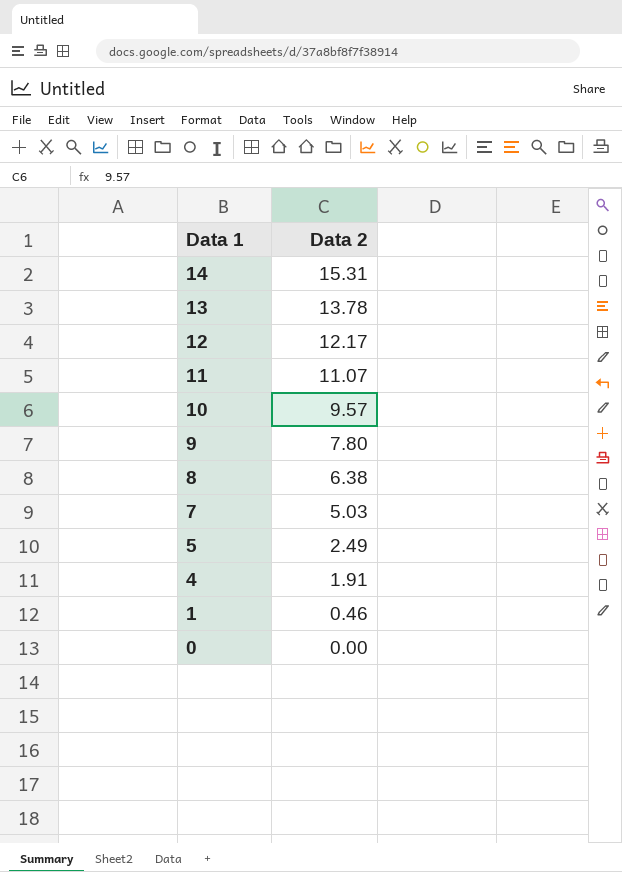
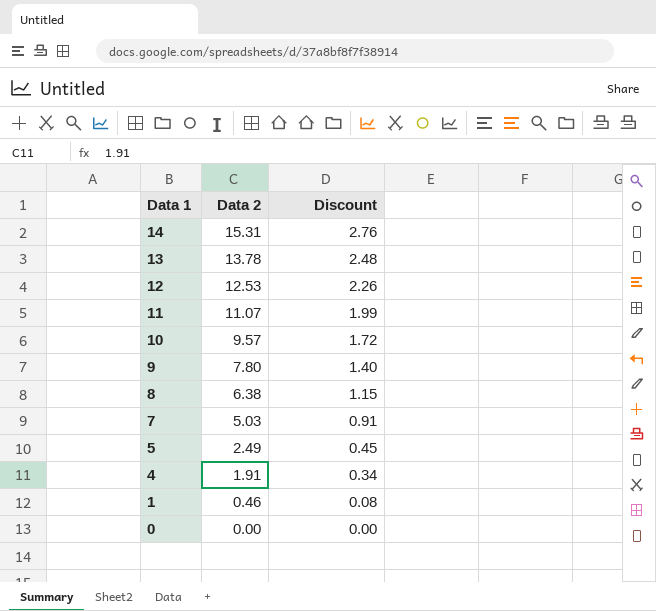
column Discount | formula: none -> [Data 2] * 0.18
12 | Data 2: 12.17 -> 12.53

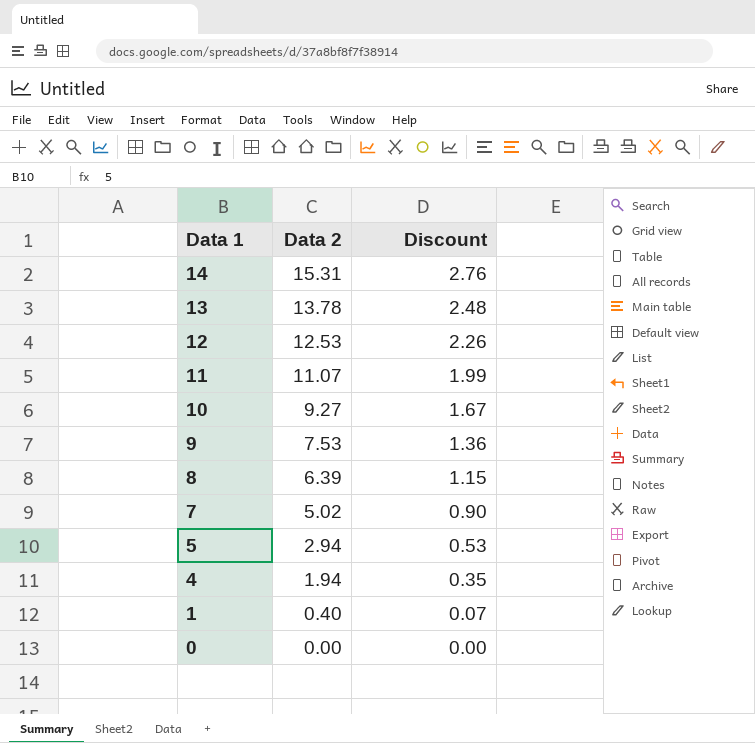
10 | Data 2: 9.57 -> 9.27
10 | Discount: 1.72 -> 1.67
9 | Data 2: 7.80 -> 7.53
9 | Discount: 1.40 -> 1.36
8 | Data 2: 6.38 -> 6.39
7 | Data 2: 5.03 -> 5.02
7 | Discount: 0.91 -> 0.90
5 | Data 2: 2.49 -> 2.94
5 | Discount: 0.45 -> 0.53
4 | Data 2: 1.91 -> 1.94
4 | Discount: 0.34 -> 0.35
1 | Data 2: 0.46 -> 0.40
1 | Discount: 0.08 -> 0.07

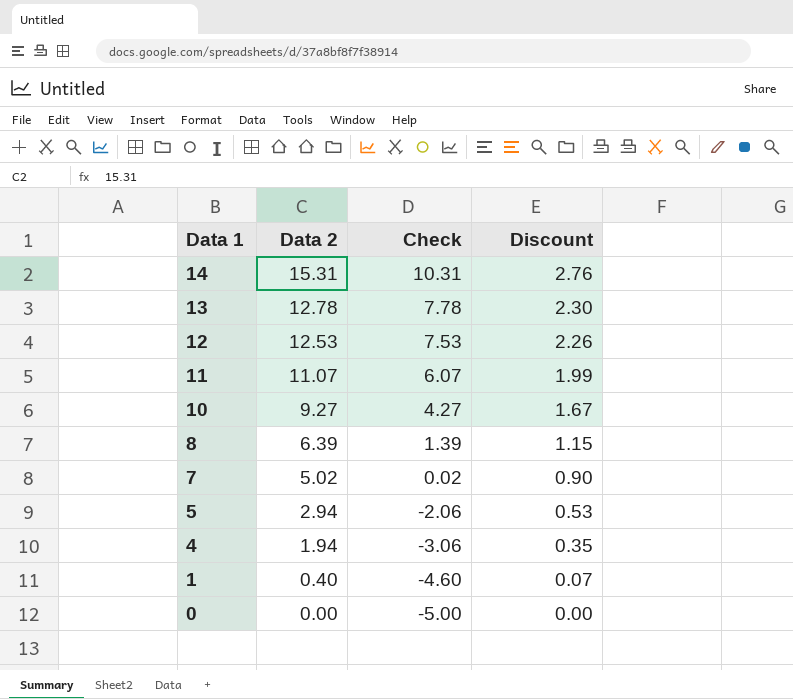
column Check | formula: none -> [Data 2] - 5
row 9: 7.53 | 1.36 -> none
13 | Data 2: 13.78 -> 12.78
13 | Discount: 2.48 -> 2.30

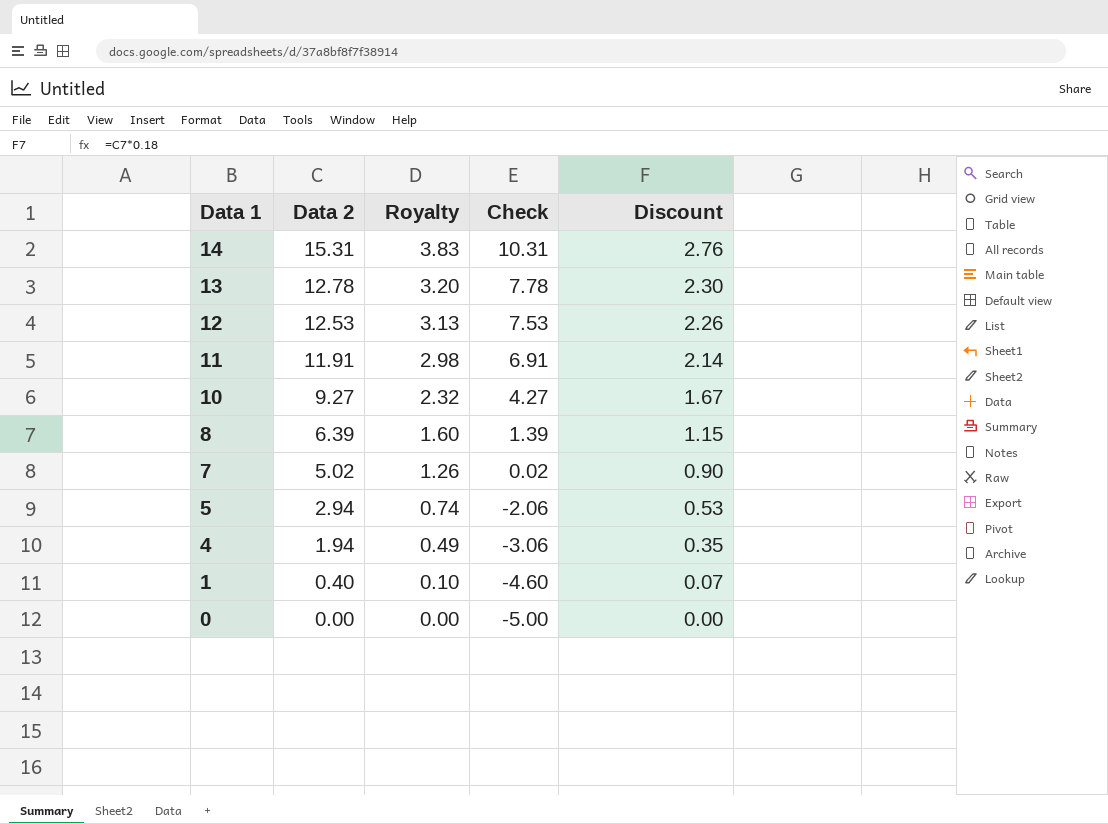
column Royalty | formula: none -> [Data 2] * 0.25
11 | Data 2: 11.07 -> 11.91
11 | Check: 6.07 -> 6.91
11 | Discount: 1.99 -> 2.14

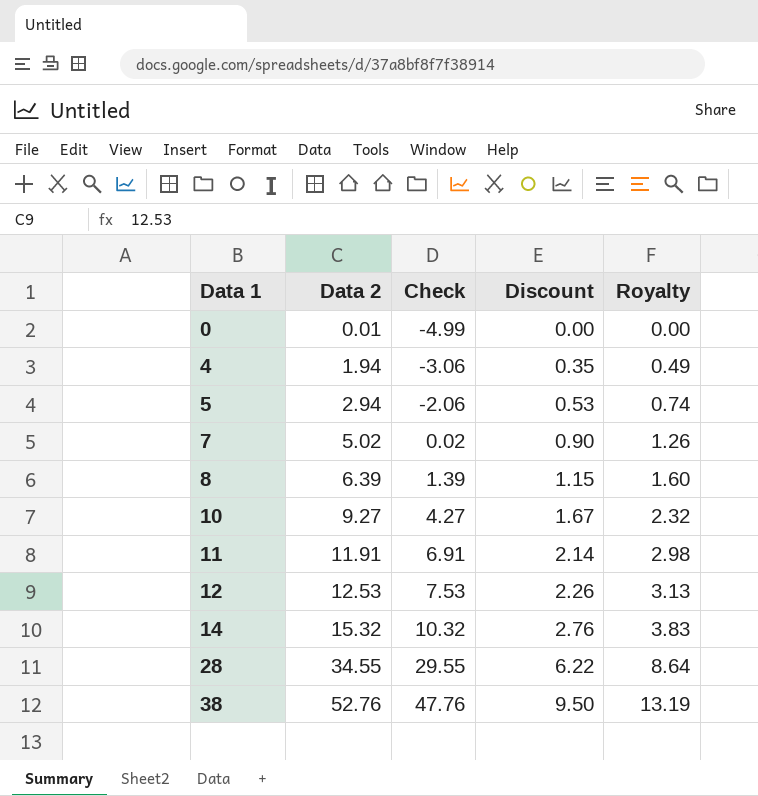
row order: Data 1 descending -> Data 1 ascending
column Royalty | position: 3 -> 5
row 13: 12.78 | 3.20 | 7.78 | 2.30 -> none
row 1: 0.40 | 0.10 | -4.60 | 0.07 -> none
0 | Data 2: 0.00 -> 0.01
0 | Check: -5.00 -> -4.99
14 | Data 2: 15.31 -> 15.32
14 | Check: 10.31 -> 10.32
row 28: none -> 34.55 | 29.55 | 6.22 | 8.64
row 38: none -> 52.76 | 47.76 | 9.50 | 13.19

